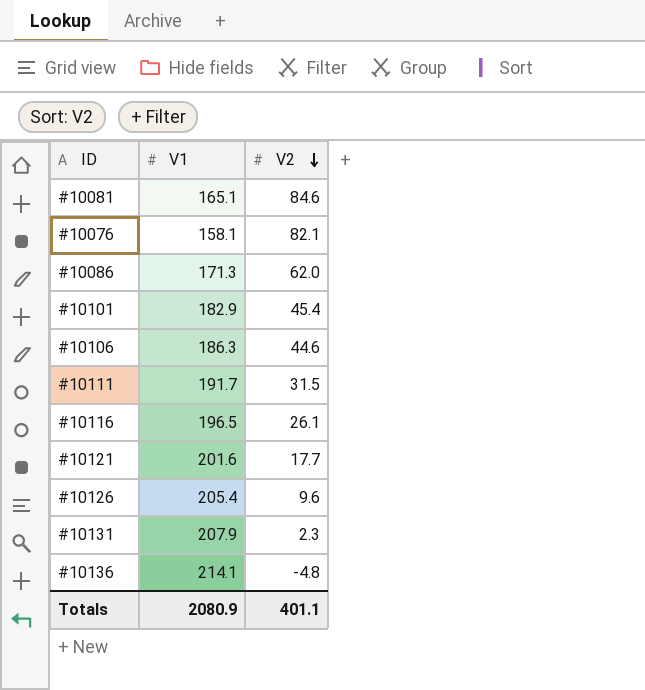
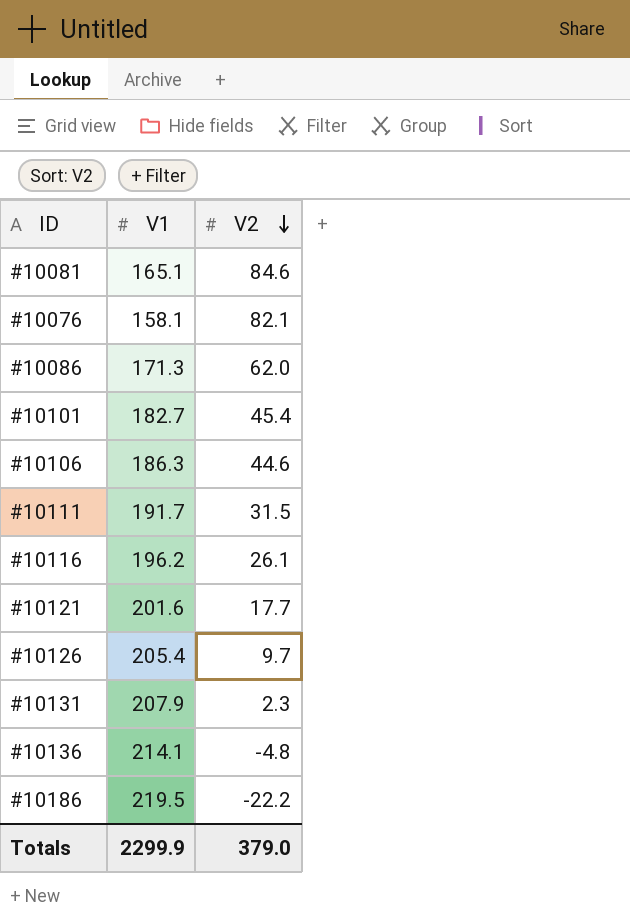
#10101 | V1: 182.9 -> 182.7
#10116 | V1: 196.5 -> 196.2
#10126 | V2: 9.6 -> 9.7
row #10186: none -> 219.5 | -22.2
Totals | V1: 2080.9 -> 2299.9
Totals | V2: 401.1 -> 379.0

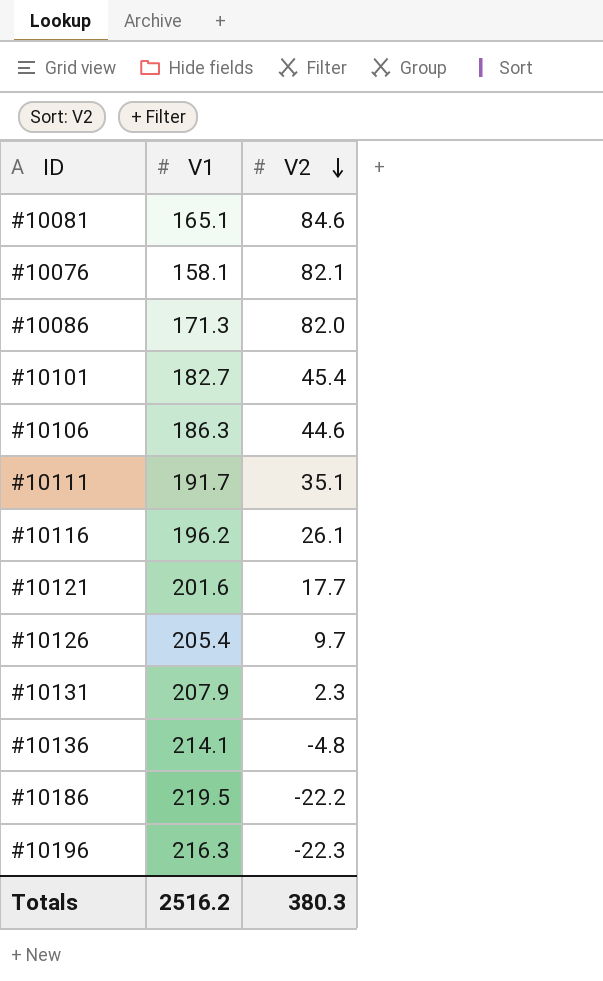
#10086 | V2: 62.0 -> 82.0
#10111 | V2: 31.5 -> 35.1
row #10196: none -> 216.3 | -22.3
Totals | V1: 2299.9 -> 2516.2
Totals | V2: 379.0 -> 380.3

